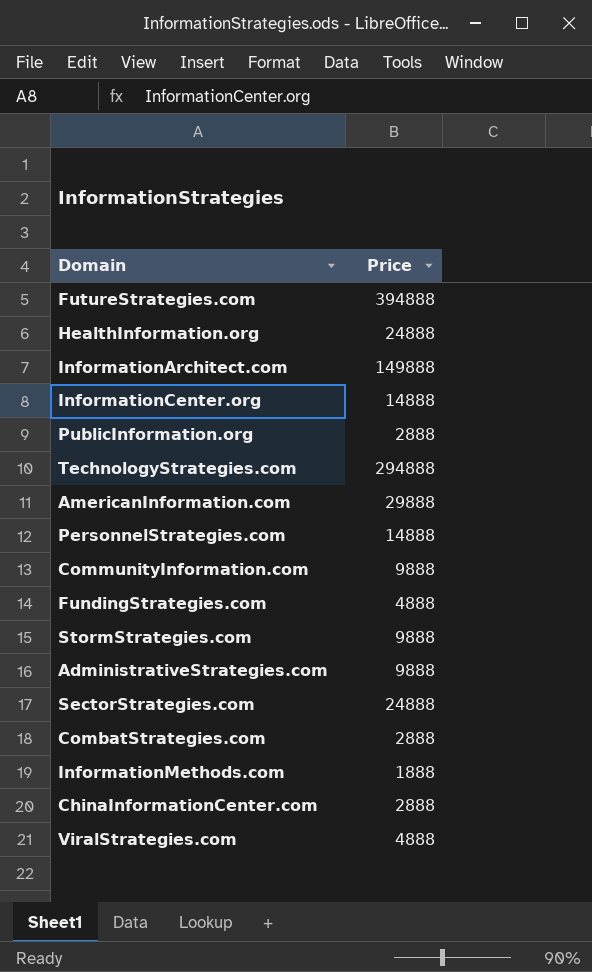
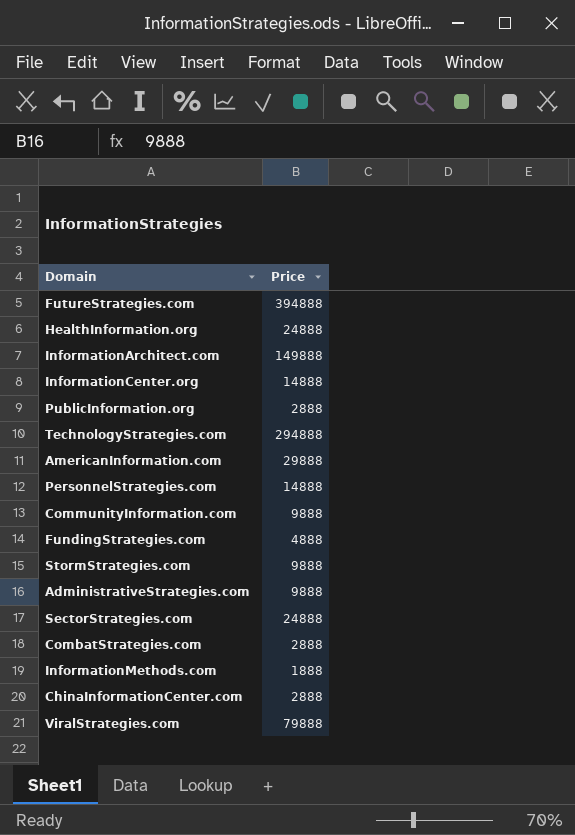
ViralStrategies.com | Price: 4888 -> 79888

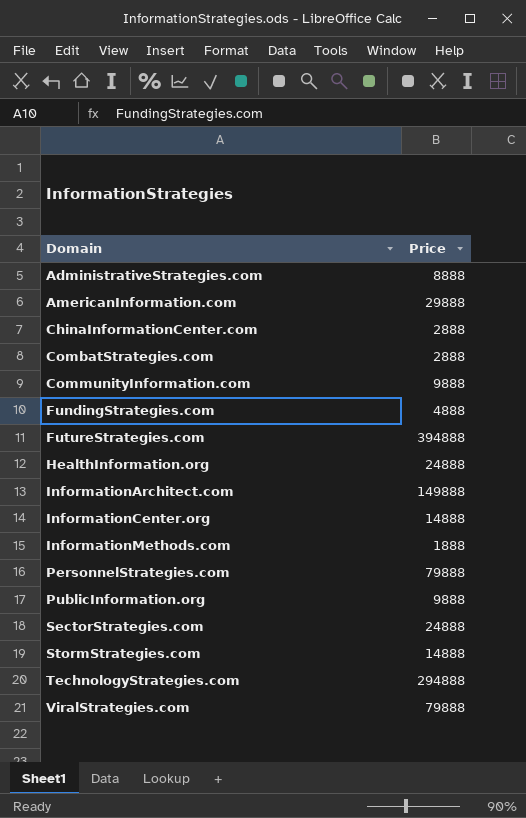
row order: none -> Domain ascending
AdministrativeStrategies.com | Price: 9888 -> 8888
PersonnelStrategies.com | Price: 14888 -> 79888
PublicInformation.org | Price: 2888 -> 9888
StormStrategies.com | Price: 9888 -> 14888

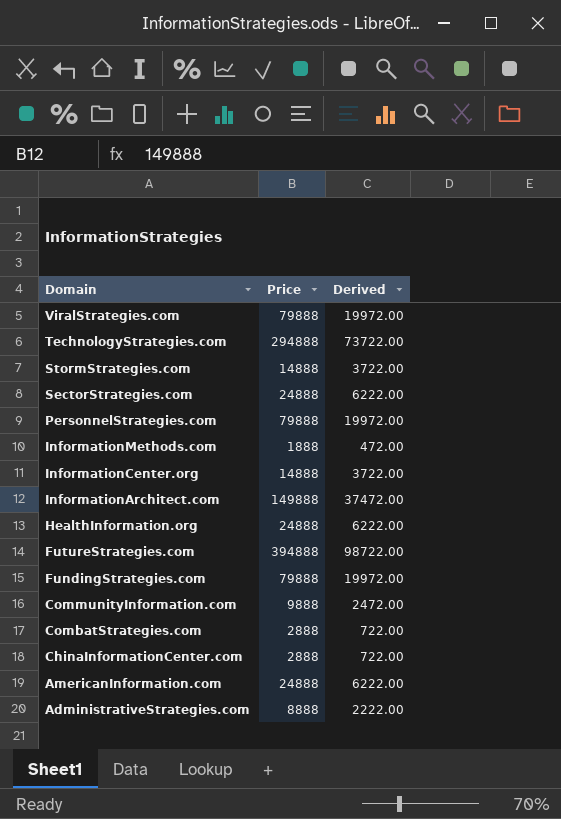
row order: Domain ascending -> Domain descending
column Derived | formula: none -> [Price] * 0.25
row PublicInformation.org: 9888 -> none
FundingStrategies.com | Price: 4888 -> 79888
AmericanInformation.com | Price: 29888 -> 24888

